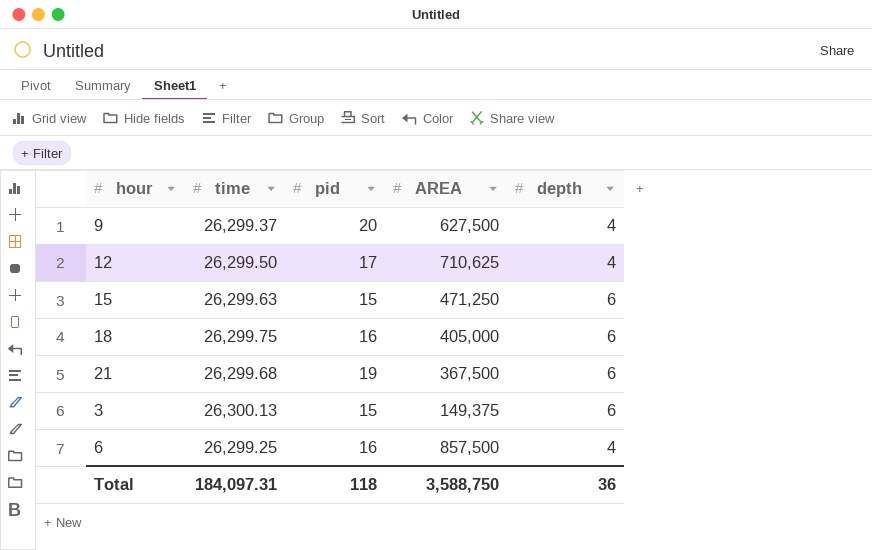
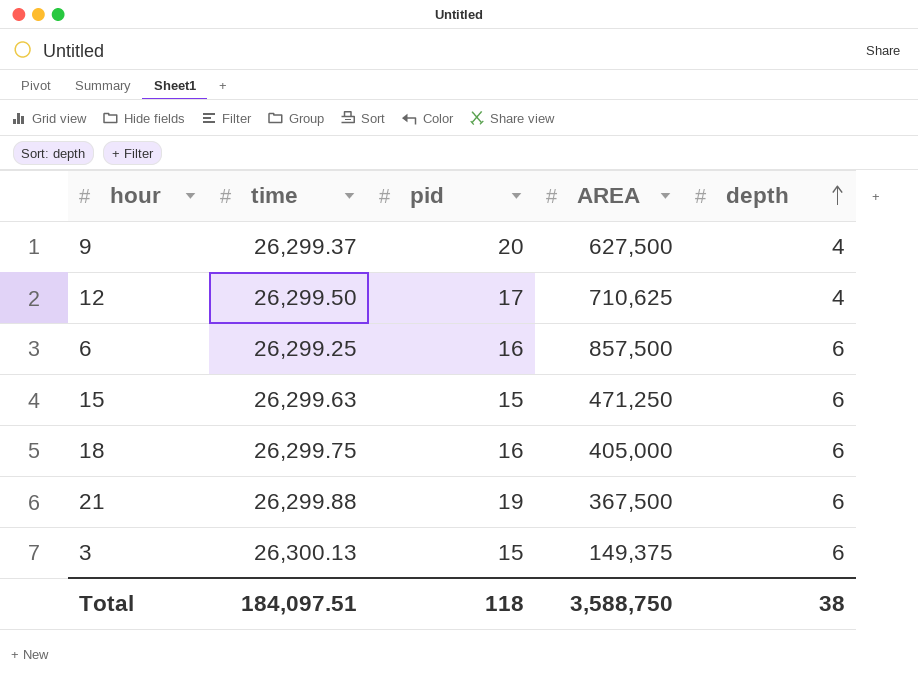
row order: none -> depth ascending
6 | depth: 4 -> 6
21 | time: 26,299.68 -> 26,299.88
Total | time: 184,097.31 -> 184,097.51
Total | depth: 36 -> 38

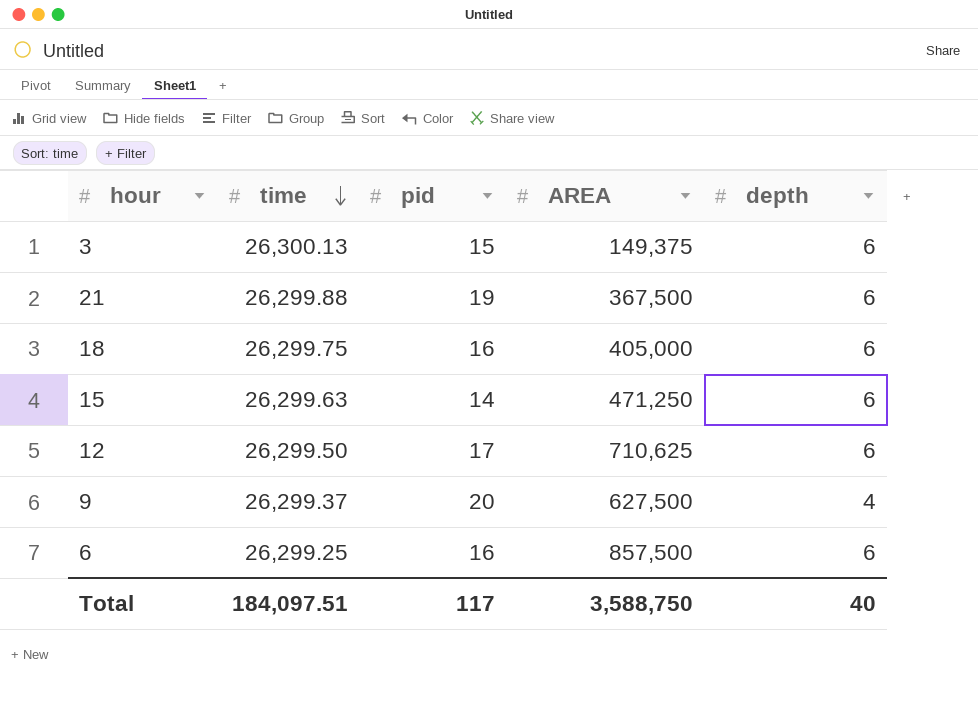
row order: depth ascending -> time descending
15 | pid: 15 -> 14
12 | depth: 4 -> 6
Total | pid: 118 -> 117
Total | depth: 38 -> 40

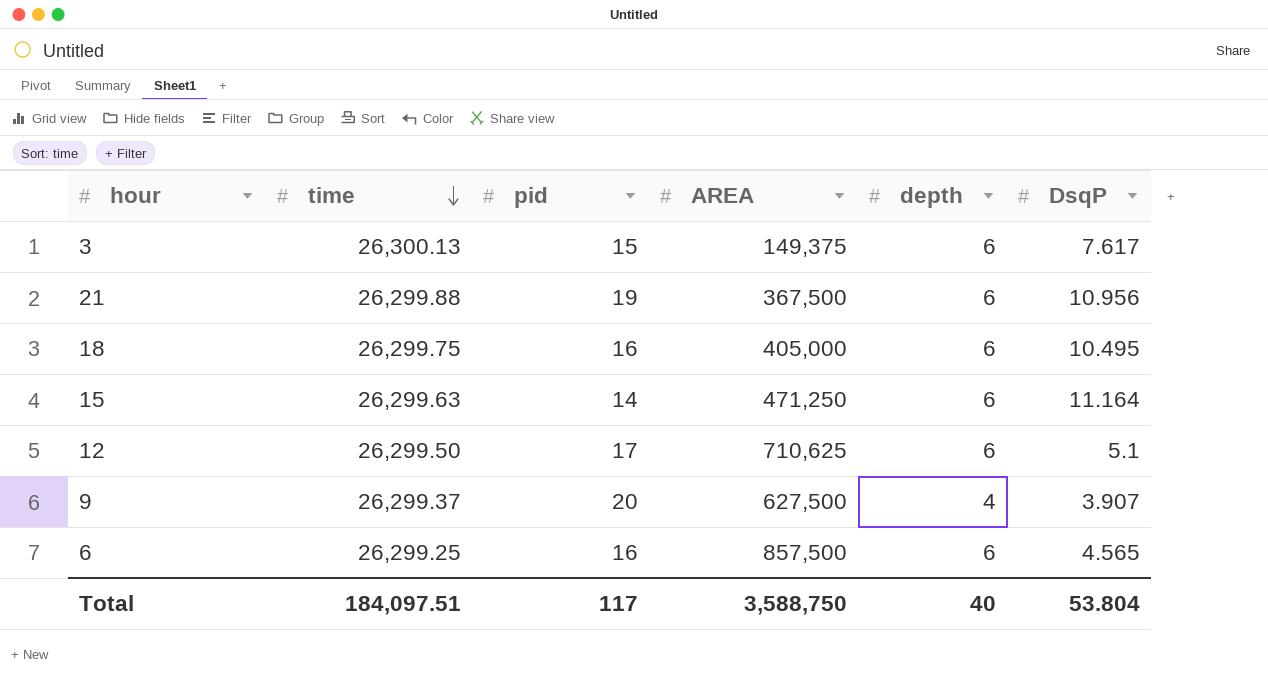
column DsqP | position: none -> 6

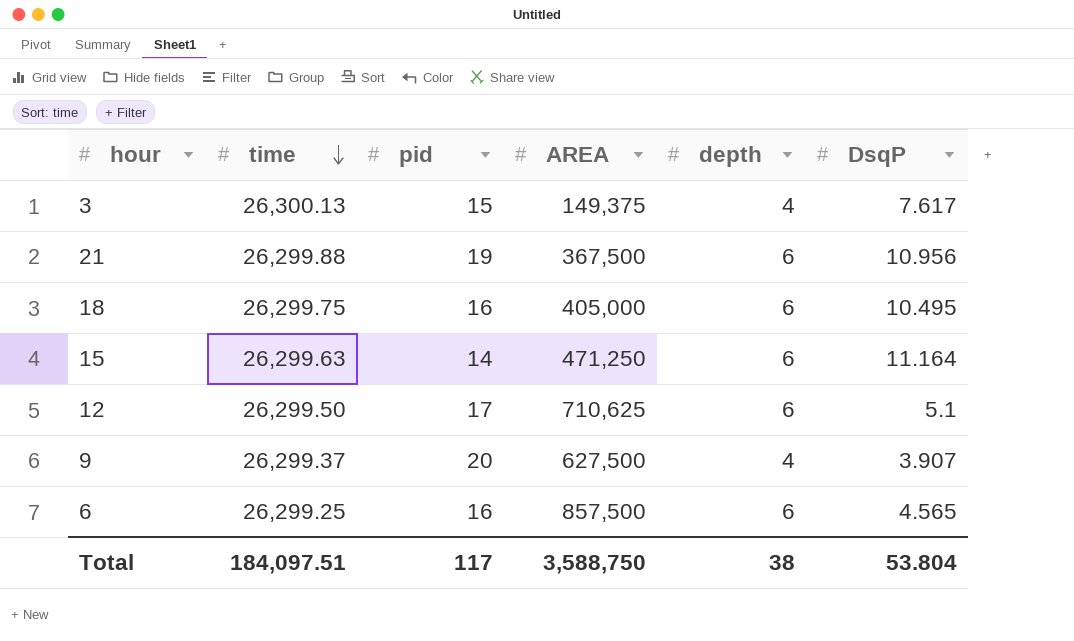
3 | depth: 6 -> 4
Total | depth: 40 -> 38

